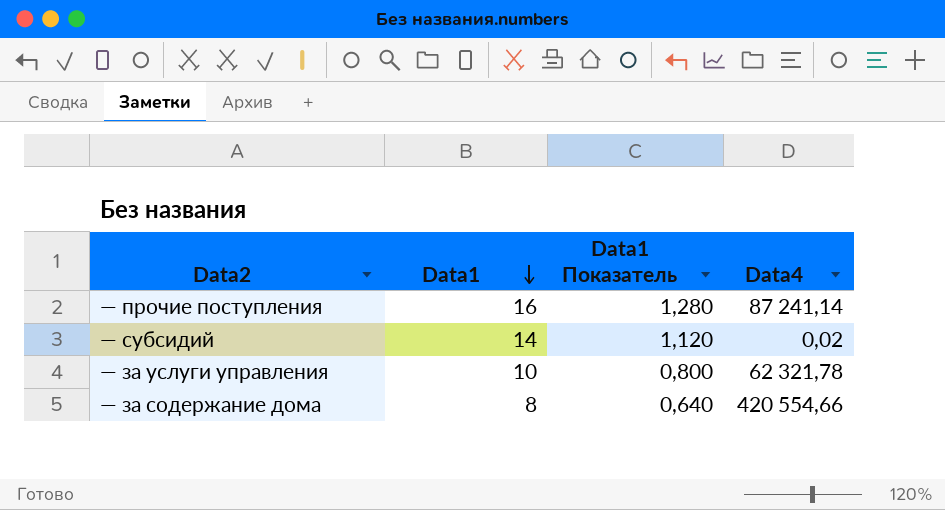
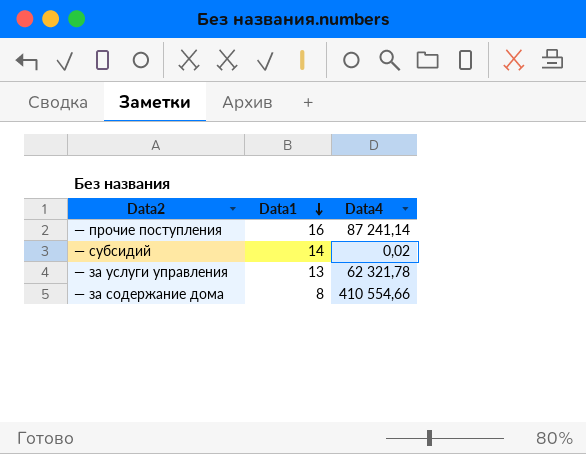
column Data1 Показатель | formula: [Data1] * 0,08 -> none
— за услуги управления | Data1: 10 -> 13
— за содержание дома | Data4: 420 554,66 -> 410 554,66

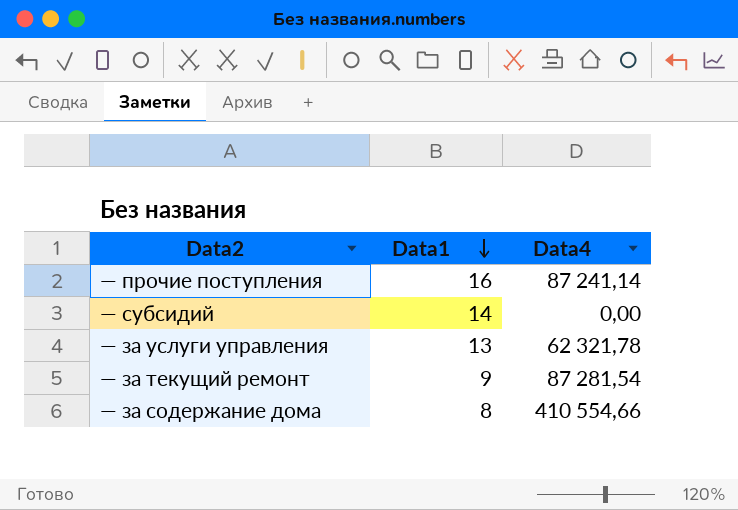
— субсидий | Data4: 0,02 -> 0,00
row — за текущий ремонт: none -> 9 | 87 281,54

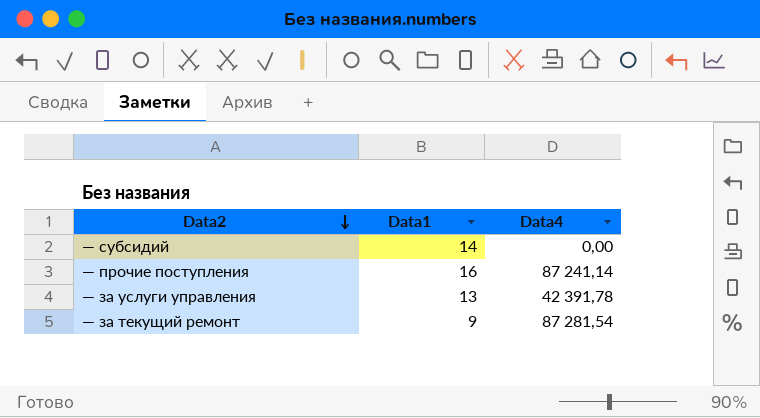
row order: Data1 descending -> Data2 descending
row — за содержание дома: 8 | 410 554,66 -> none
— за услуги управления | Data4: 62 321,78 -> 42 391,78

